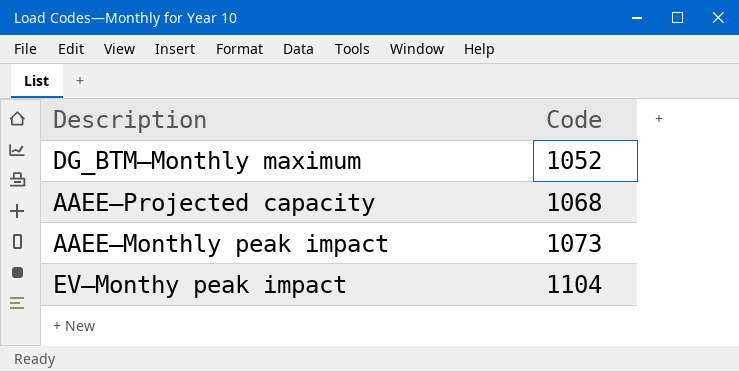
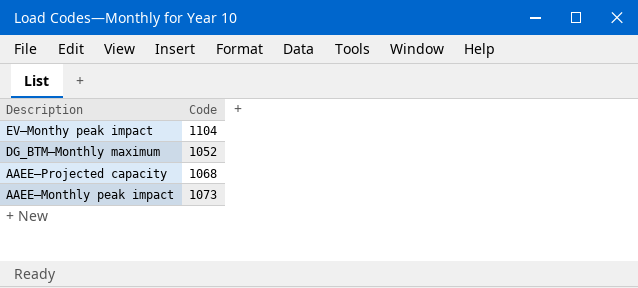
row order: Code ascending -> Description descending

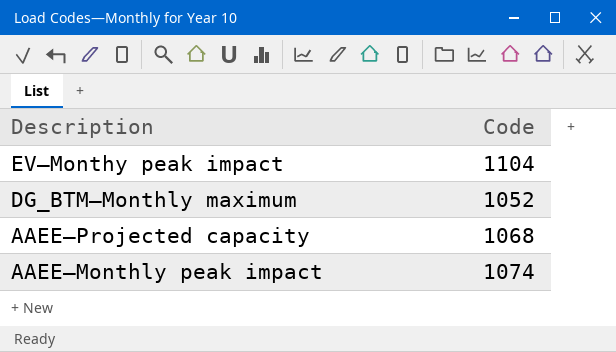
AAEE—Monthly peak impact | Code: 1073 -> 1074

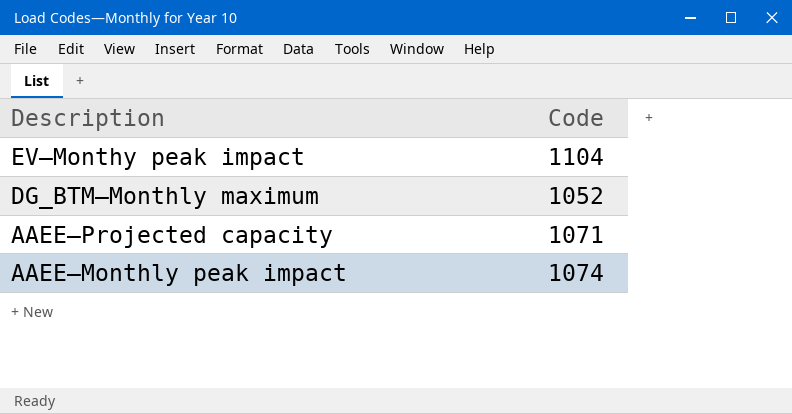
AAEE—Projected capacity | Code: 1068 -> 1071

